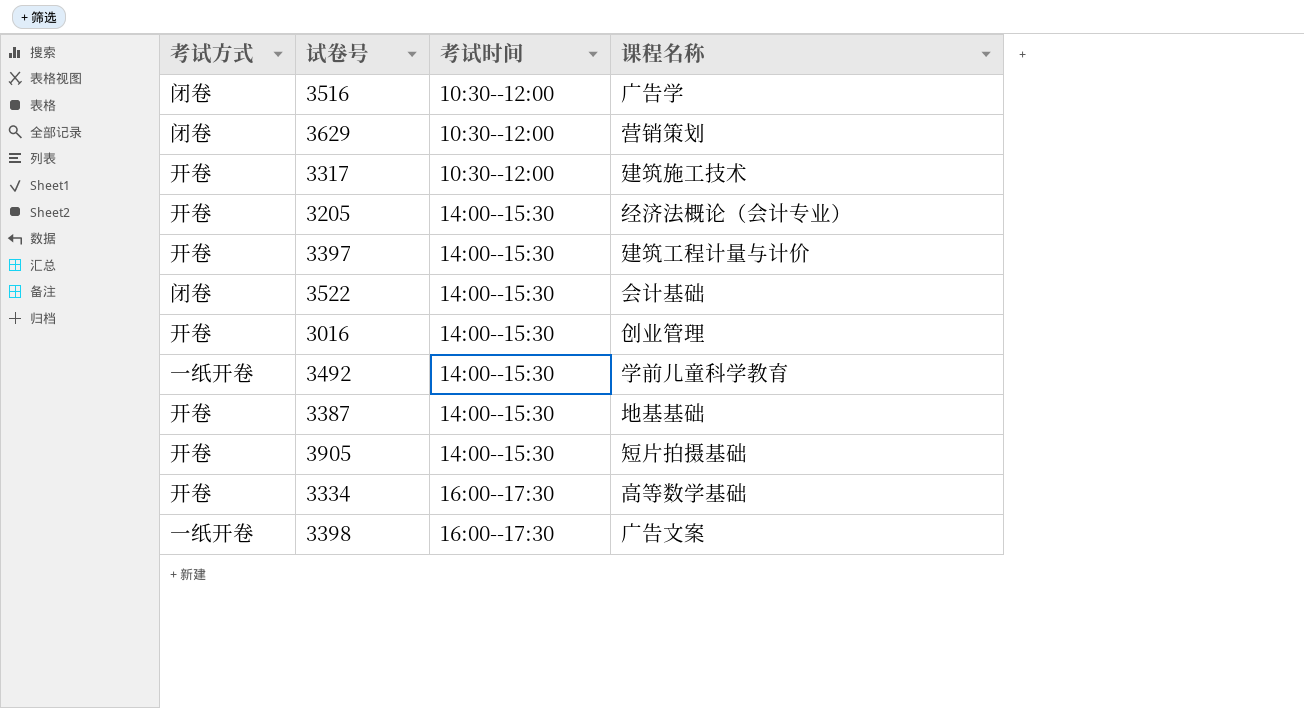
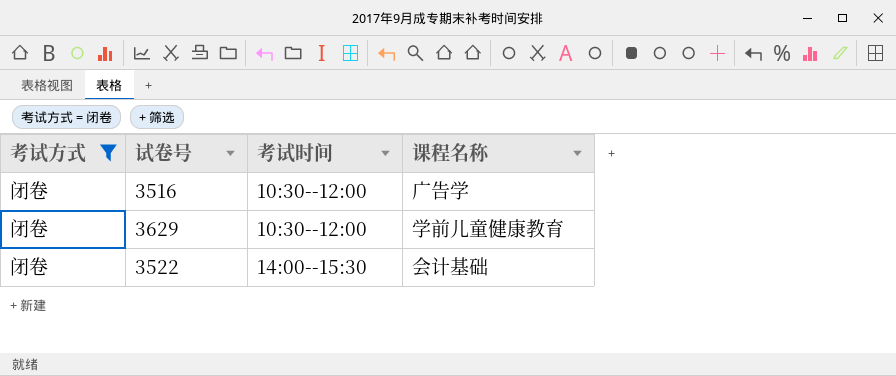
filter: none -> 考试方式 = 闭卷
3629 | 课程名称: 营销策划 -> 学前儿童健康教育

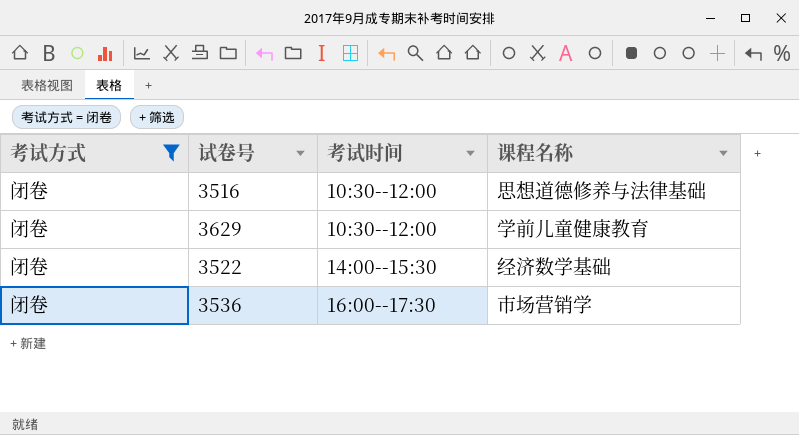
3516 | 课程名称: 广告学 -> 思想道德修养与法律基础
3522 | 课程名称: 会计基础 -> 经济数学基础
row 3536: none -> 闭卷 | 16:00--17:30 | 市场营销学

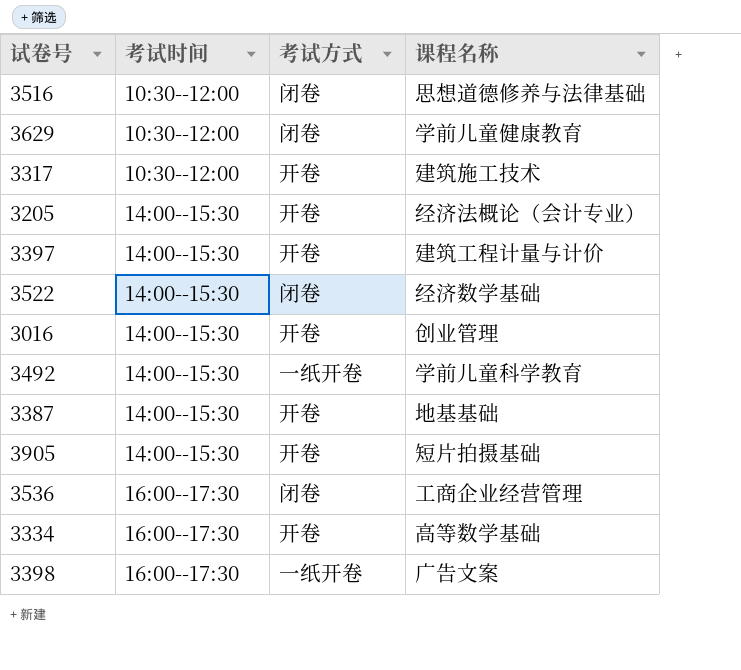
filter: 考试方式 = 闭卷 -> none
column 考试方式 | position: 1 -> 3
3536 | 课程名称: 市场营销学 -> 工商企业经营管理

